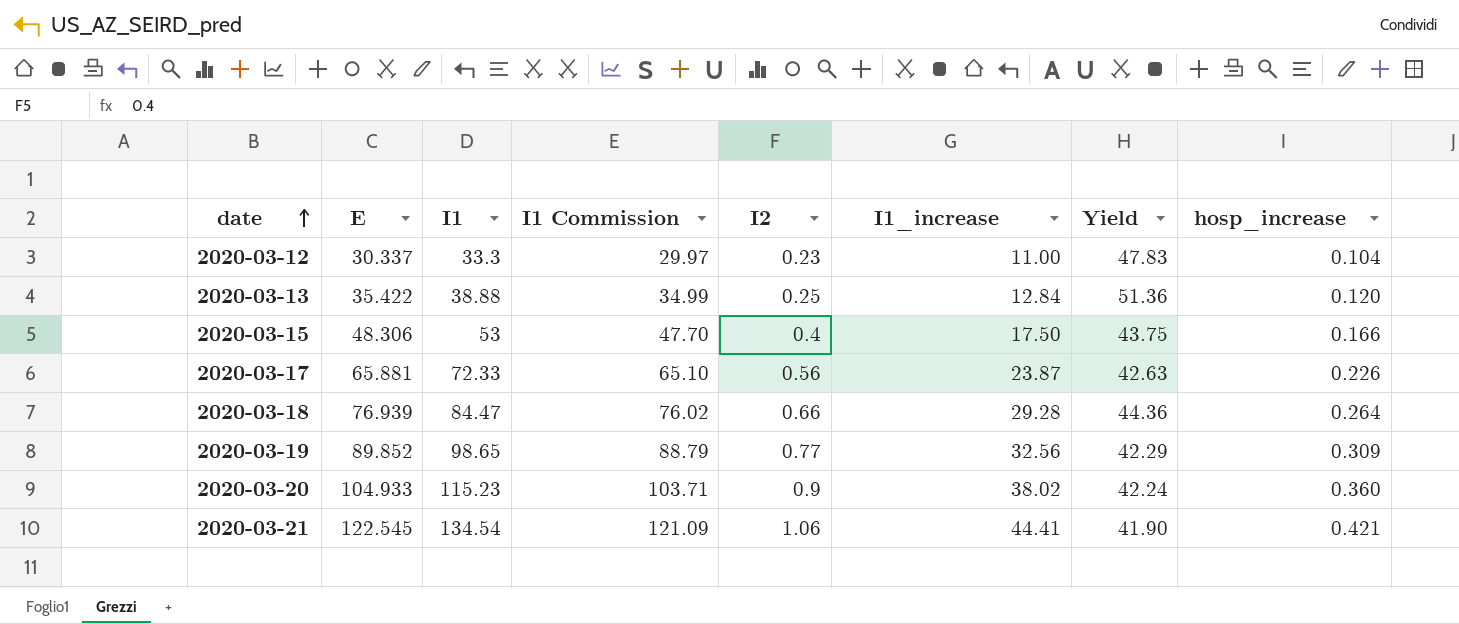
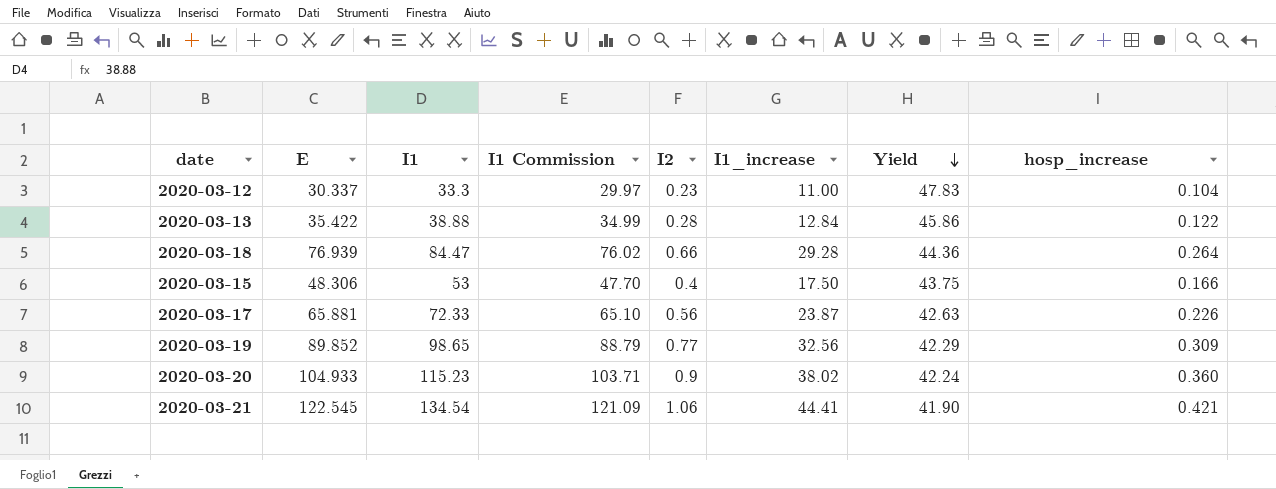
row order: date ascending -> Yield descending
2020-03-13 | I2: 0.25 -> 0.28
2020-03-13 | Yield: 51.36 -> 45.86
2020-03-13 | hosp_increase: 0.120 -> 0.122

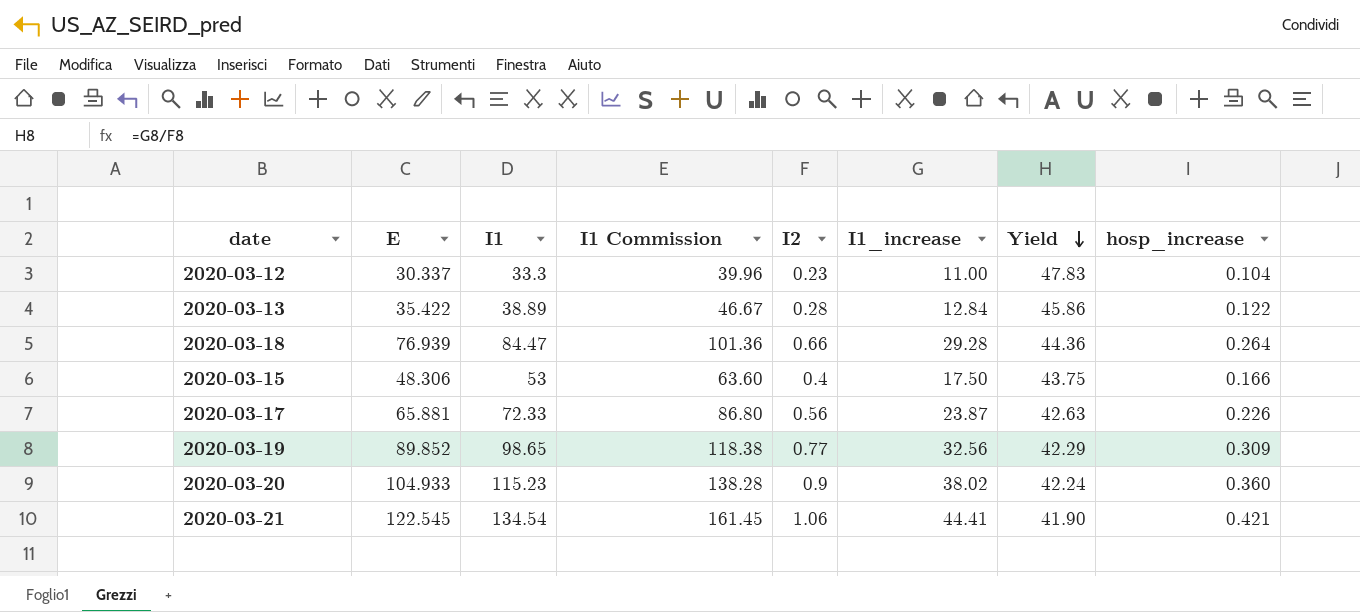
column I1 Commission | formula: [I1] * 0.9 -> [I1] * 1.2
2020-03-13 | I1: 38.88 -> 38.89

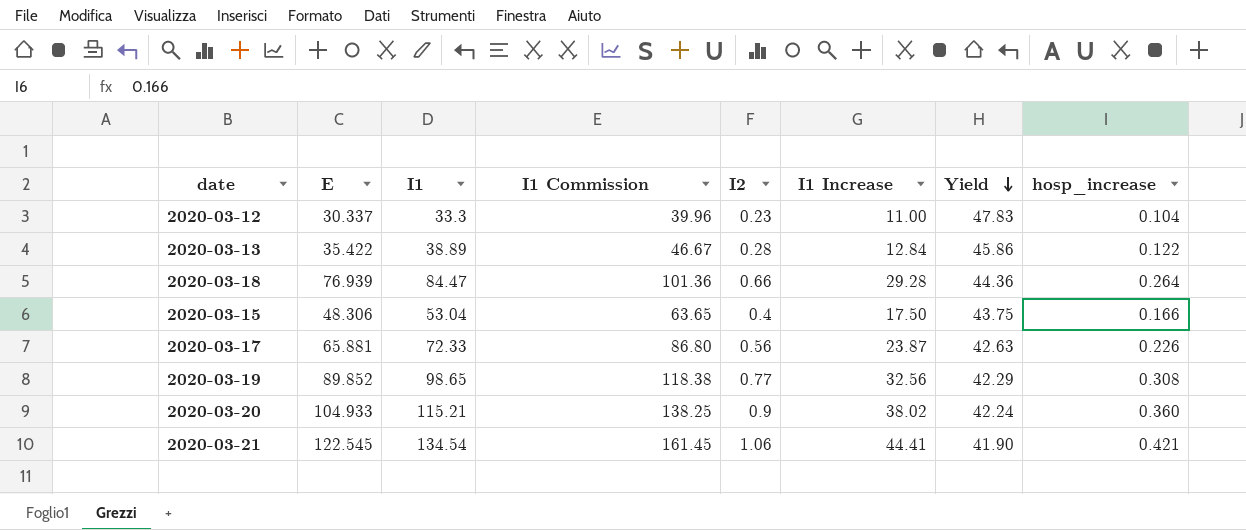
column name: I1_increase -> I1 Increase
2020-03-15 | I1: 53 -> 53.04
2020-03-15 | I1 Commission: 63.60 -> 63.65
2020-03-19 | hosp_increase: 0.309 -> 0.308
2020-03-20 | I1: 115.23 -> 115.21
2020-03-20 | I1 Commission: 138.28 -> 138.25

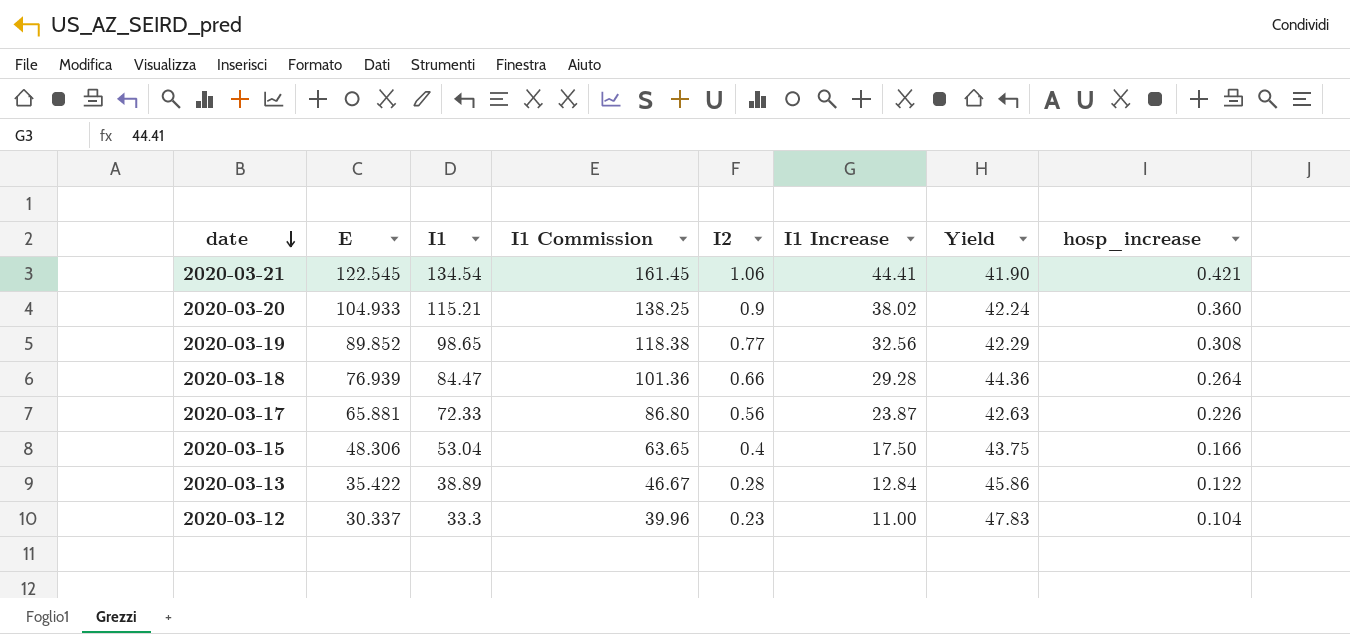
row order: Yield descending -> date descending

